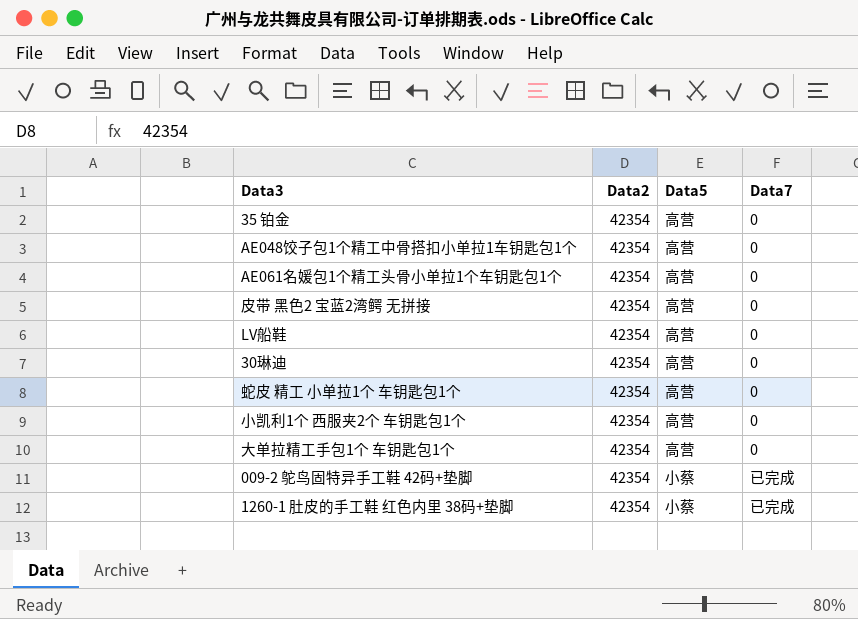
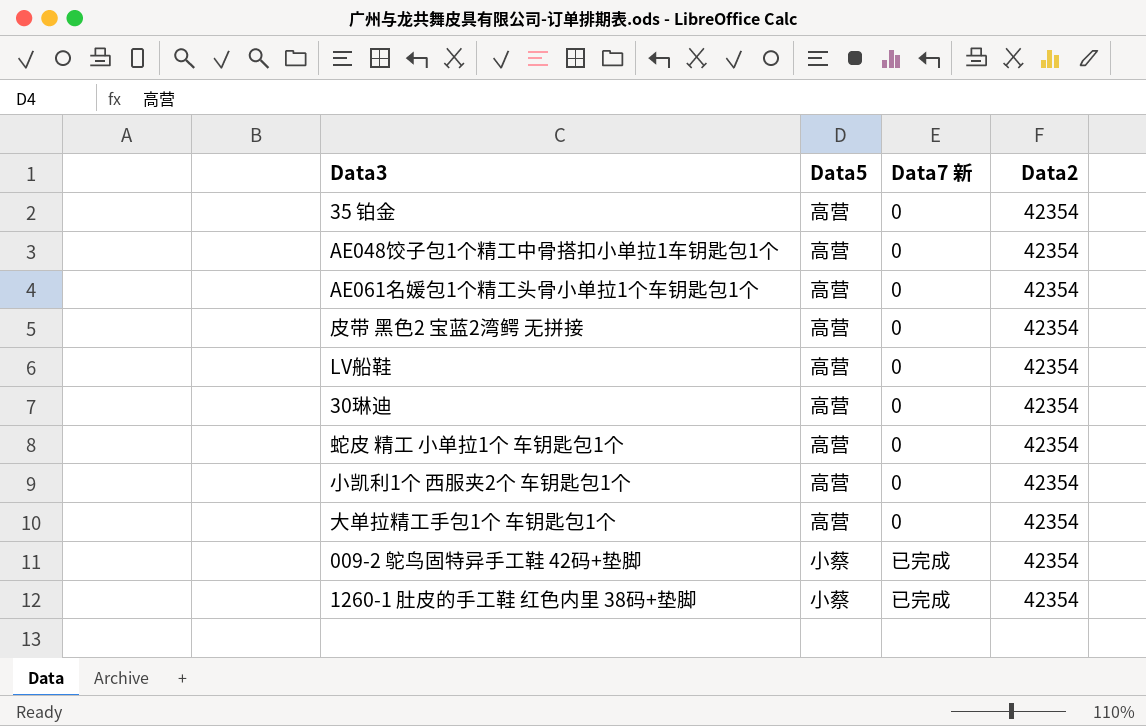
column name: Data7 -> Data7 新
column Data2 | position: 2 -> 4

